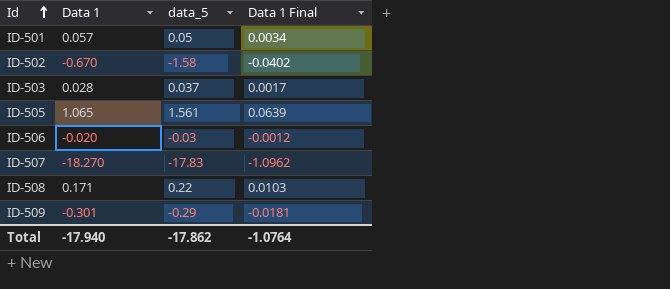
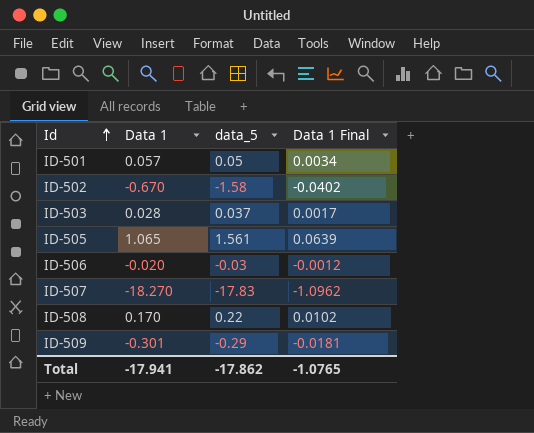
ID-508 | Data 1: 0.171 -> 0.170
ID-508 | Data 1 Final: 0.0103 -> 0.0102
Total | Data 1: -17.940 -> -17.941
Total | Data 1 Final: -1.0764 -> -1.0765

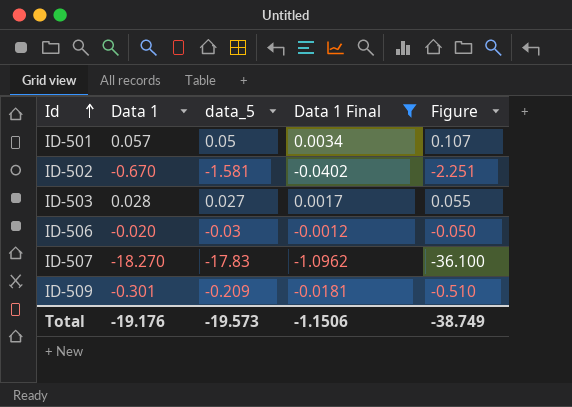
filter: none -> Data 1 Final <= 0.0034
column Figure | formula: none -> [Data 1] + [data_5]
ID-502 | data_5: -1.58 -> -1.581
ID-503 | data_5: 0.037 -> 0.027
ID-509 | data_5: -0.29 -> -0.209
Total | Data 1: -17.941 -> -19.176
Total | data_5: -17.862 -> -19.573
Total | Data 1 Final: -1.0765 -> -1.1506

